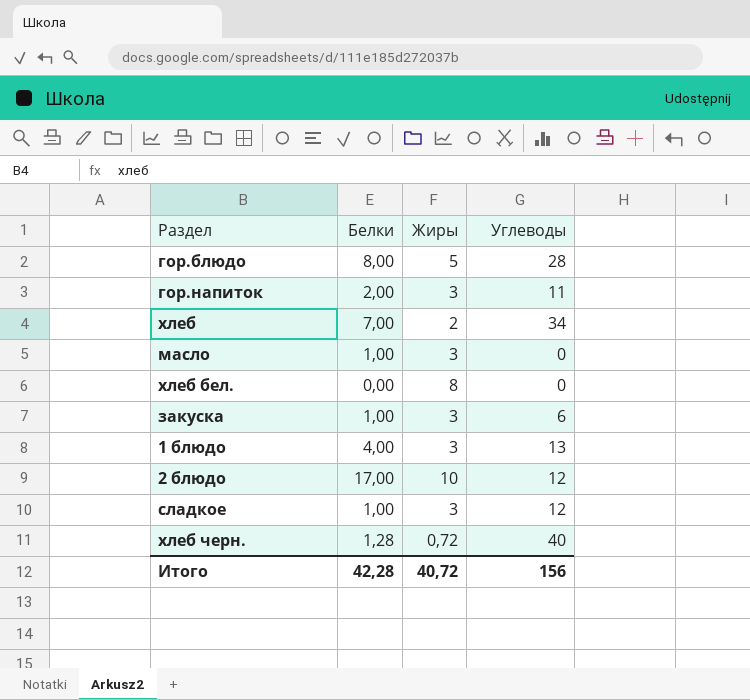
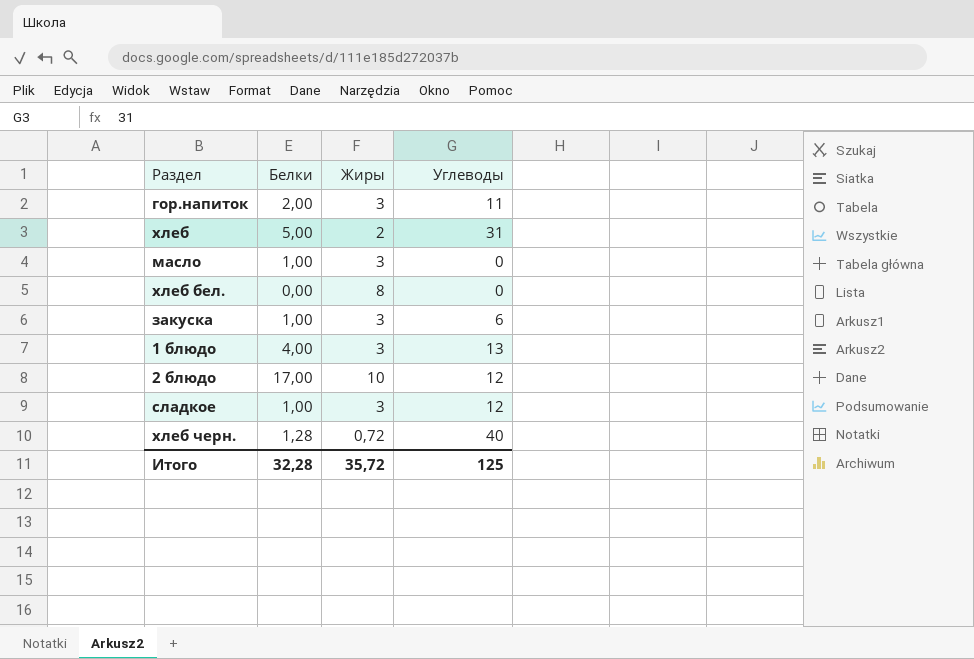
row гор.блюдо: 8,00 | 5 | 28 -> none
хлеб | Белки: 7,00 -> 5,00
хлеб | Углеводы: 34 -> 31
Итого | Белки: 42,28 -> 32,28
Итого | Жиры: 40,72 -> 35,72
Итого | Углеводы: 156 -> 125

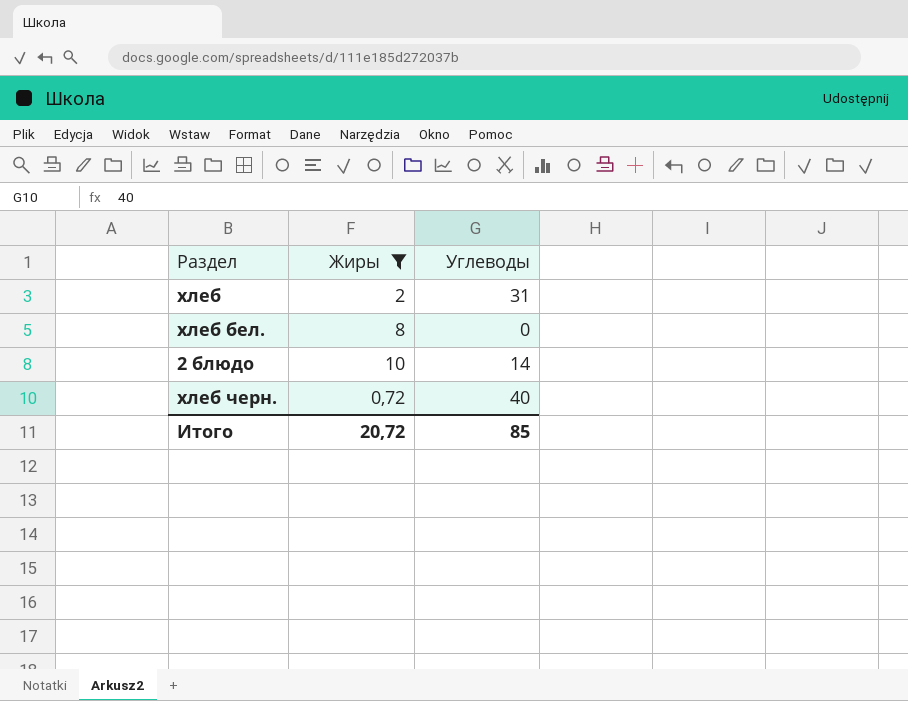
filter: none -> Жиры != 3
column Белки | position: 2 -> none
2 блюдо | Углеводы: 12 -> 14
Итого | Жиры: 35,72 -> 20,72
Итого | Углеводы: 125 -> 85

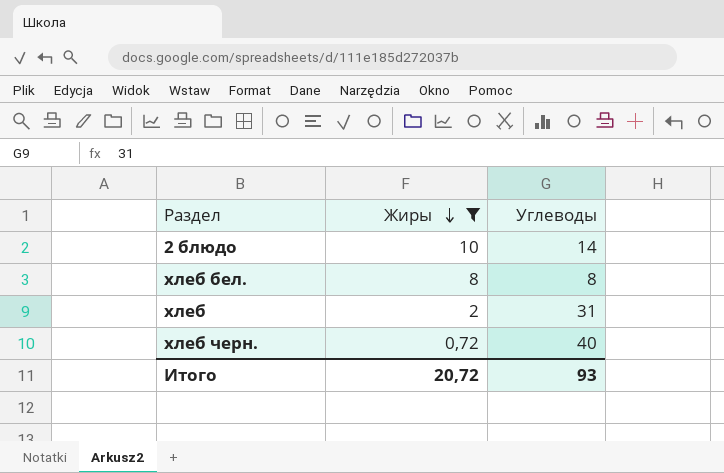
row order: none -> Жиры descending
хлеб бел. | Углеводы: 0 -> 8
Итого | Углеводы: 85 -> 93

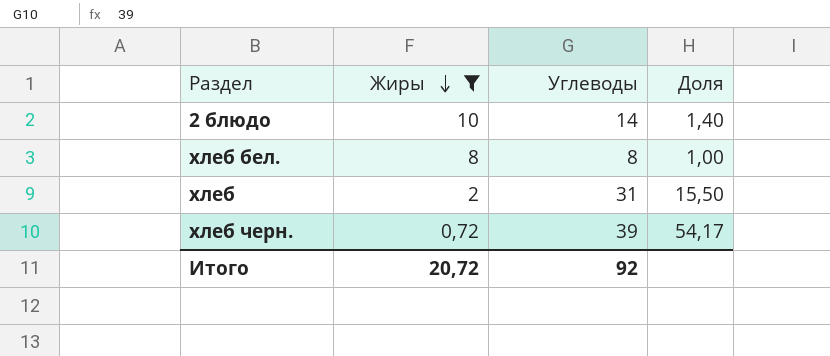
column Доля | formula: none -> [Углеводы] / [Жиры]
хлеб черн. | Углеводы: 40 -> 39
Итого | Углеводы: 93 -> 92

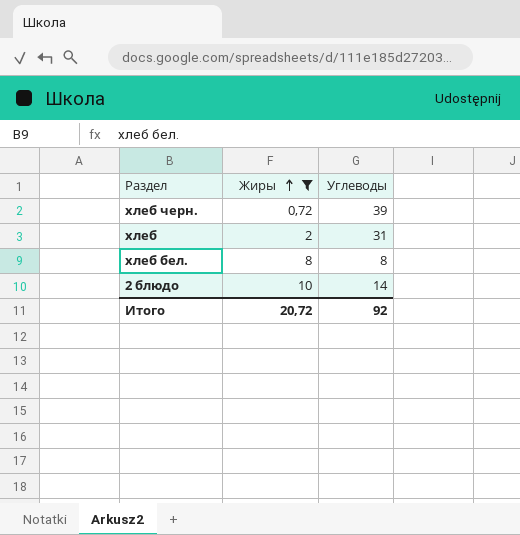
row order: Жиры descending -> Жиры ascending
column Доля | formula: [Углеводы] / [Жиры] -> none

